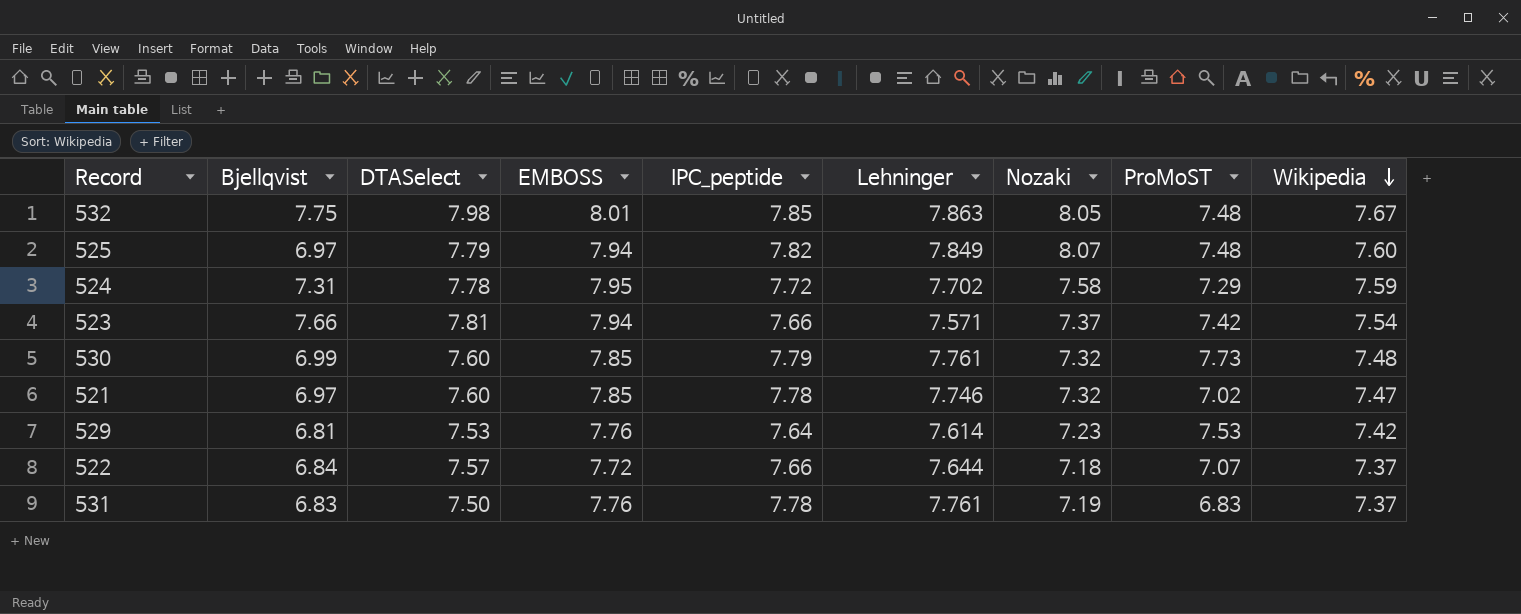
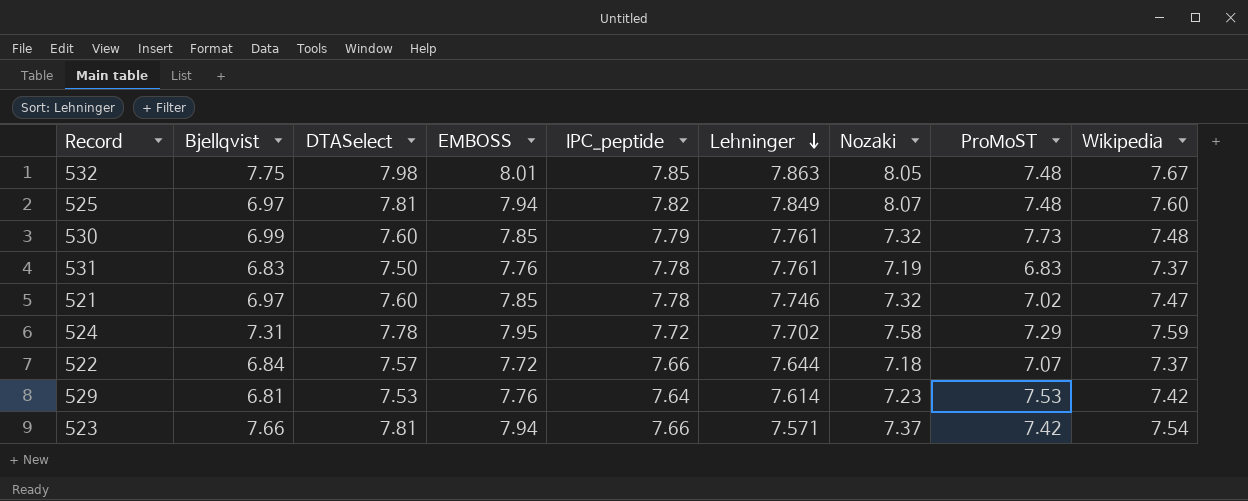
row order: Wikipedia descending -> Lehninger descending
525 | DTASelect: 7.79 -> 7.81

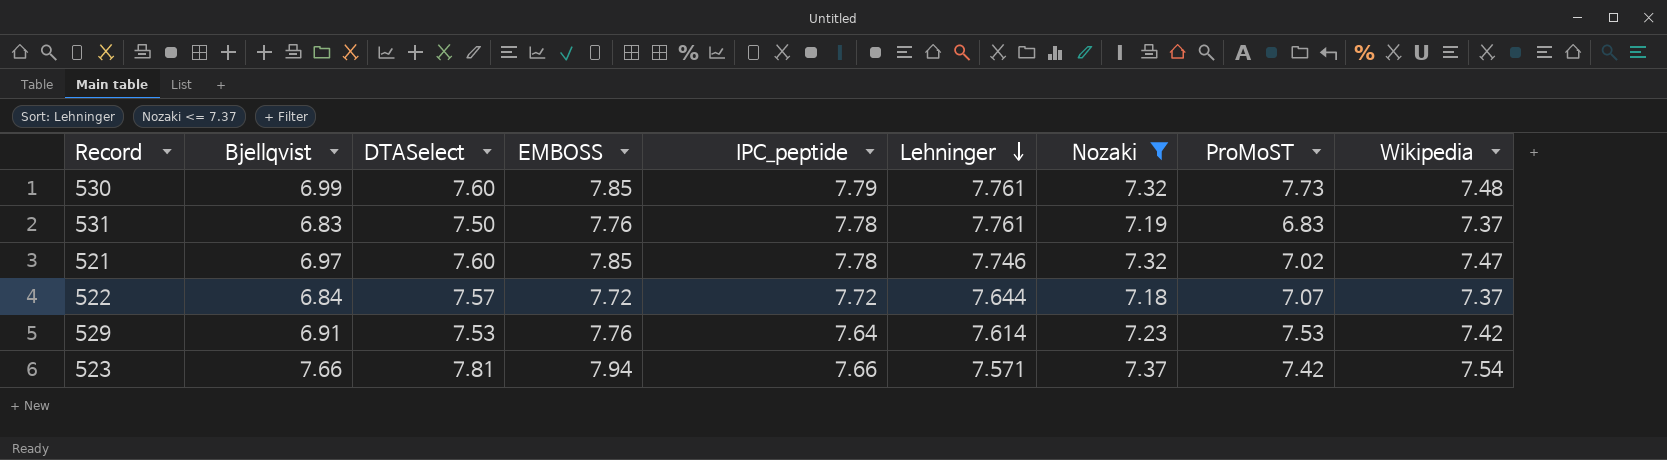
filter: none -> Nozaki <= 7.37
522 | IPC_peptide: 7.66 -> 7.72
529 | Bjellqvist: 6.81 -> 6.91

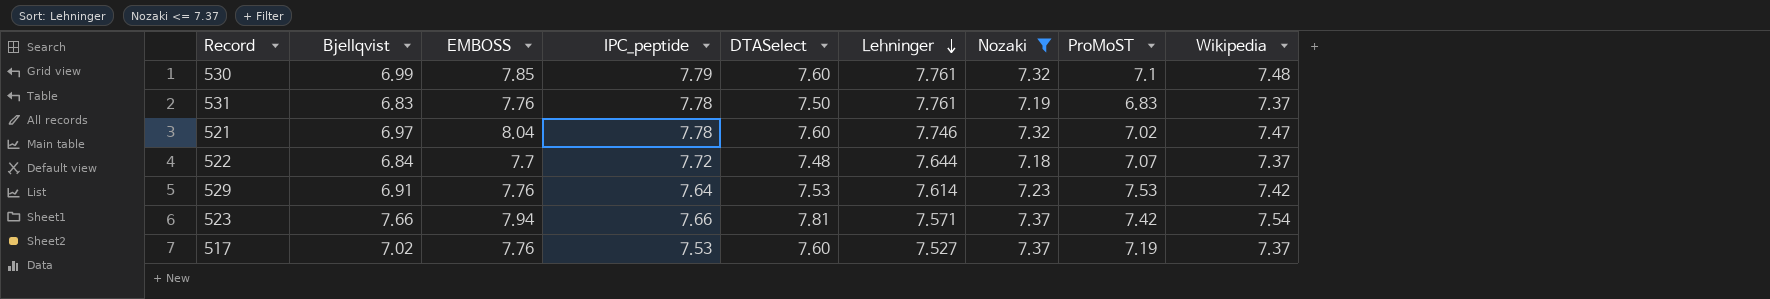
column DTASelect | position: 3 -> 5
530 | ProMoST: 7.73 -> 7.1
521 | EMBOSS: 7.85 -> 8.04
522 | EMBOSS: 7.72 -> 7.7
522 | DTASelect: 7.57 -> 7.48
row 517: none -> 7.02 | 7.76 | 7.53 | 7.60 | 7.527 | 7.37 | 7.19 | 7.37

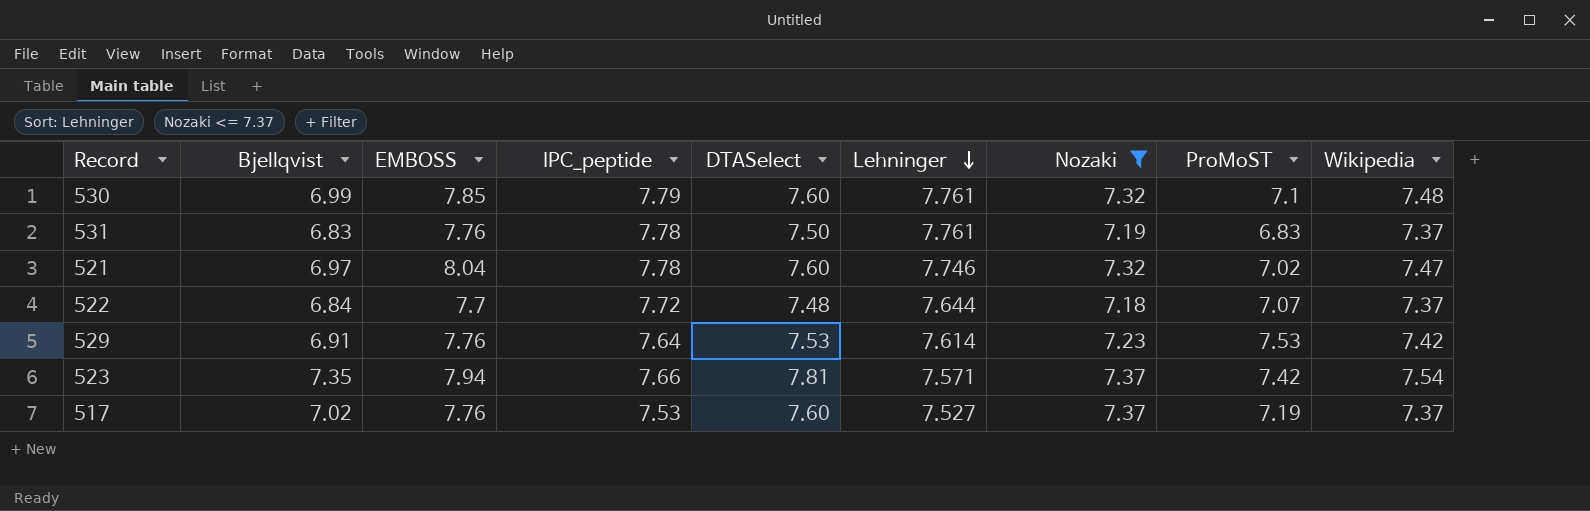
523 | Bjellqvist: 7.66 -> 7.35

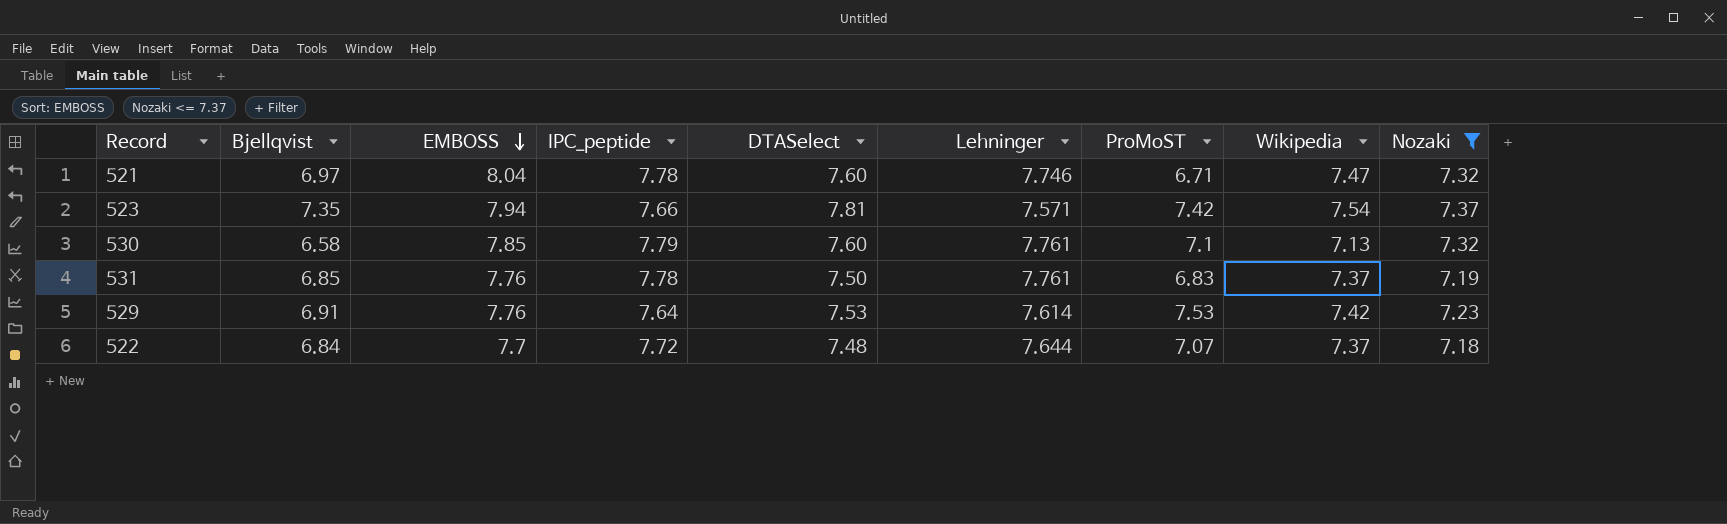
row order: Lehninger descending -> EMBOSS descending
column Nozaki | position: 7 -> 9
row 517: 7.02 | 7.76 | 7.53 | 7.60 | 7.527 | 7.37 | 7.19 | 7.37 -> none
521 | ProMoST: 7.02 -> 6.71
530 | Bjellqvist: 6.99 -> 6.58
530 | Wikipedia: 7.48 -> 7.13
531 | Bjellqvist: 6.83 -> 6.85

